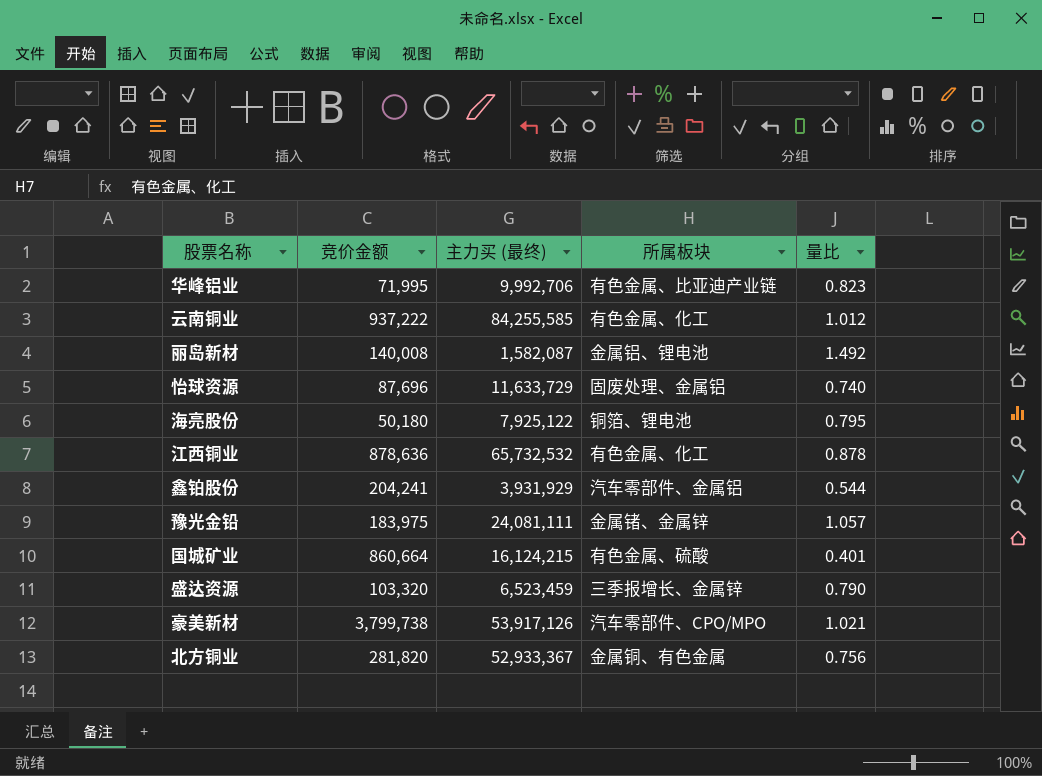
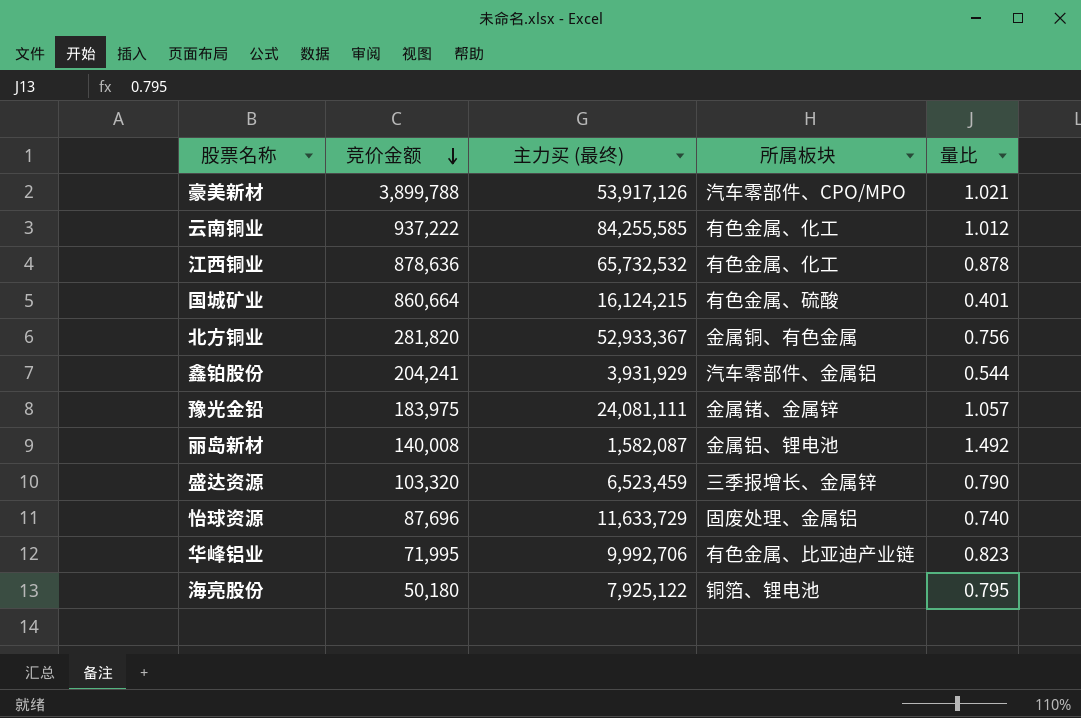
row order: none -> 竞价金额 descending
豪美新材 | 竞价金额: 3,799,738 -> 3,899,788

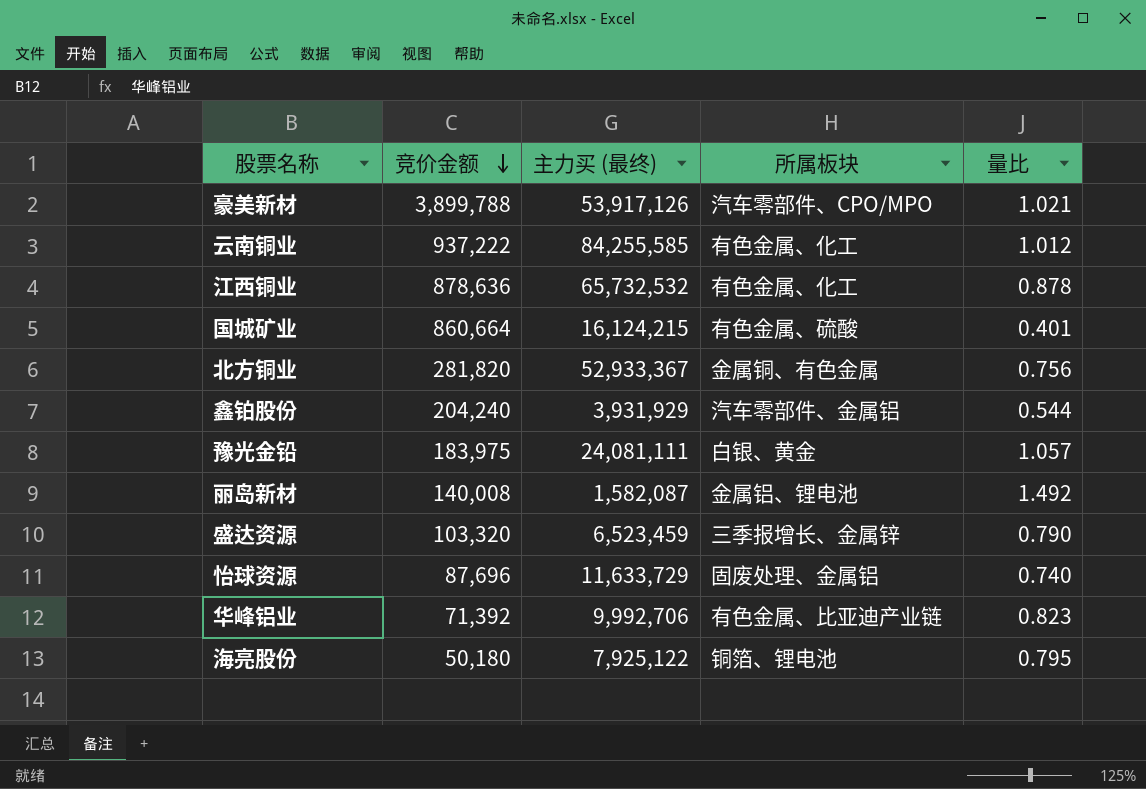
鑫铂股份 | 竞价金额: 204,241 -> 204,240
豫光金铅 | 所属板块: 金属锗、金属锌 -> 白银、黄金
华峰铝业 | 竞价金额: 71,995 -> 71,392

